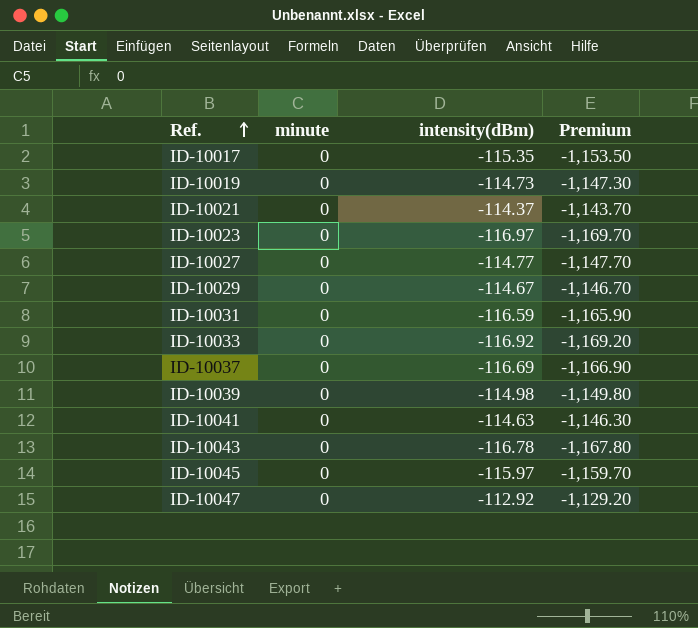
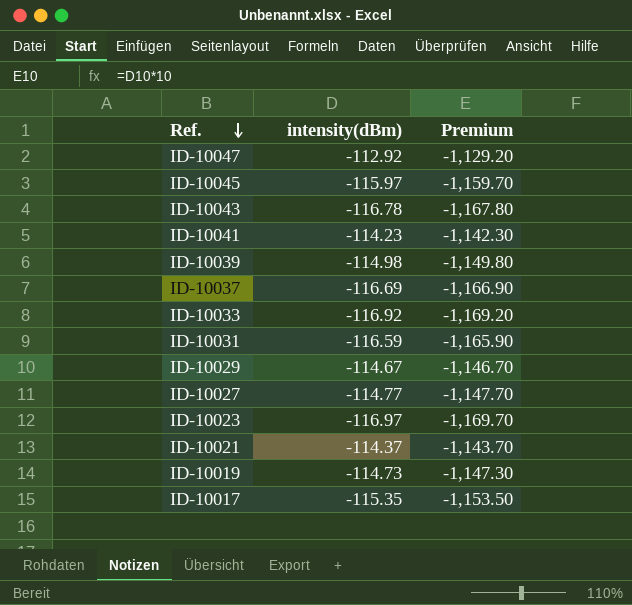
row order: Ref. ascending -> Ref. descending
column minute | position: 2 -> none
ID-10041 | intensity(dBm): -114.63 -> -114.23
ID-10041 | Premium: -1,146.30 -> -1,142.30

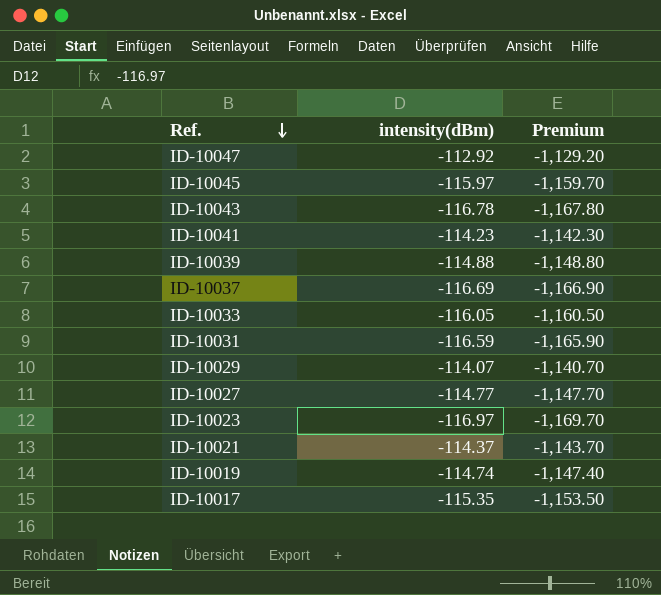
ID-10039 | intensity(dBm): -114.98 -> -114.88
ID-10039 | Premium: -1,149.80 -> -1,148.80
ID-10033 | intensity(dBm): -116.92 -> -116.05
ID-10033 | Premium: -1,169.20 -> -1,160.50
ID-10029 | intensity(dBm): -114.67 -> -114.07
ID-10029 | Premium: -1,146.70 -> -1,140.70
ID-10019 | intensity(dBm): -114.73 -> -114.74
ID-10019 | Premium: -1,147.30 -> -1,147.40

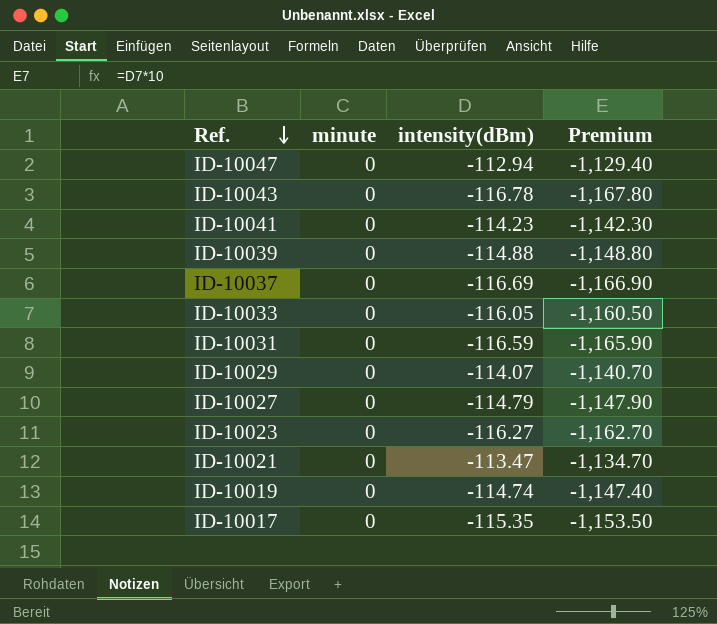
column minute | position: none -> 2
row ID-10045: -115.97 | -1,159.70 -> none
ID-10047 | intensity(dBm): -112.92 -> -112.94
ID-10047 | Premium: -1,129.20 -> -1,129.40
ID-10027 | intensity(dBm): -114.77 -> -114.79
ID-10027 | Premium: -1,147.70 -> -1,147.90
ID-10023 | intensity(dBm): -116.97 -> -116.27
ID-10023 | Premium: -1,169.70 -> -1,162.70
ID-10021 | intensity(dBm): -114.37 -> -113.47
ID-10021 | Premium: -1,143.70 -> -1,134.70

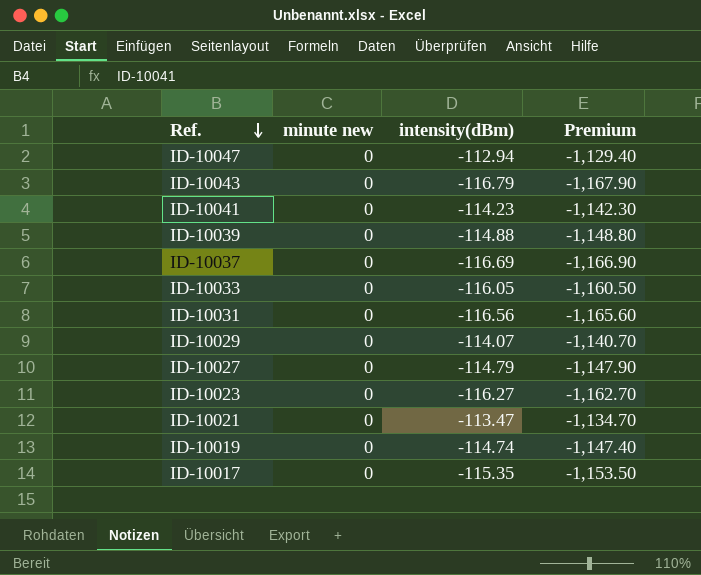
column name: minute -> minute new
ID-10043 | intensity(dBm): -116.78 -> -116.79
ID-10043 | Premium: -1,167.80 -> -1,167.90
ID-10031 | intensity(dBm): -116.59 -> -116.56
ID-10031 | Premium: -1,165.90 -> -1,165.60

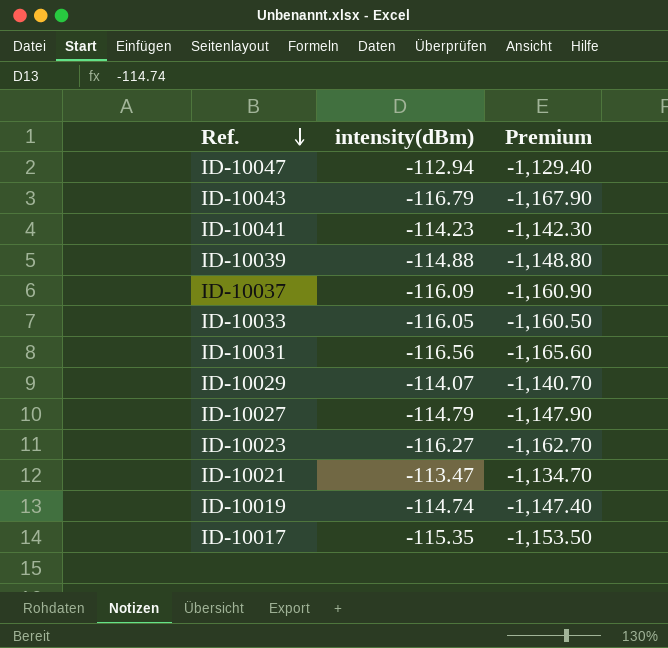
column minute new | position: 2 -> none
ID-10037 | intensity(dBm): -116.69 -> -116.09
ID-10037 | Premium: -1,166.90 -> -1,160.90

